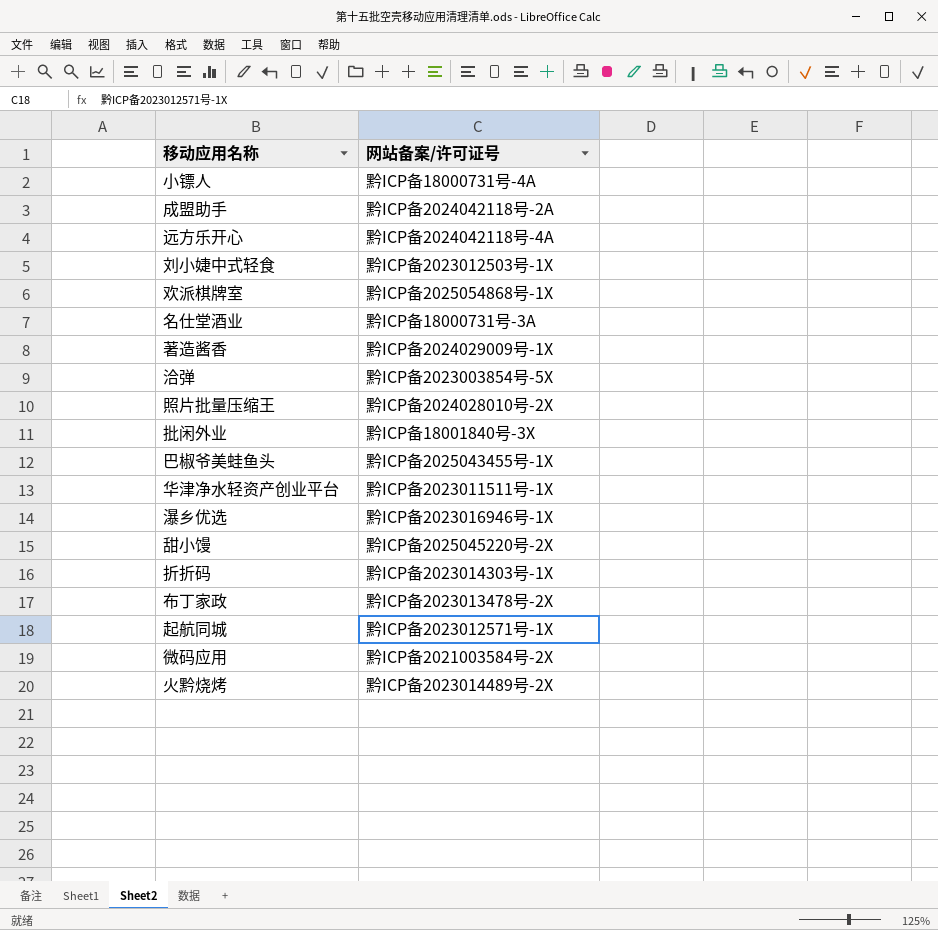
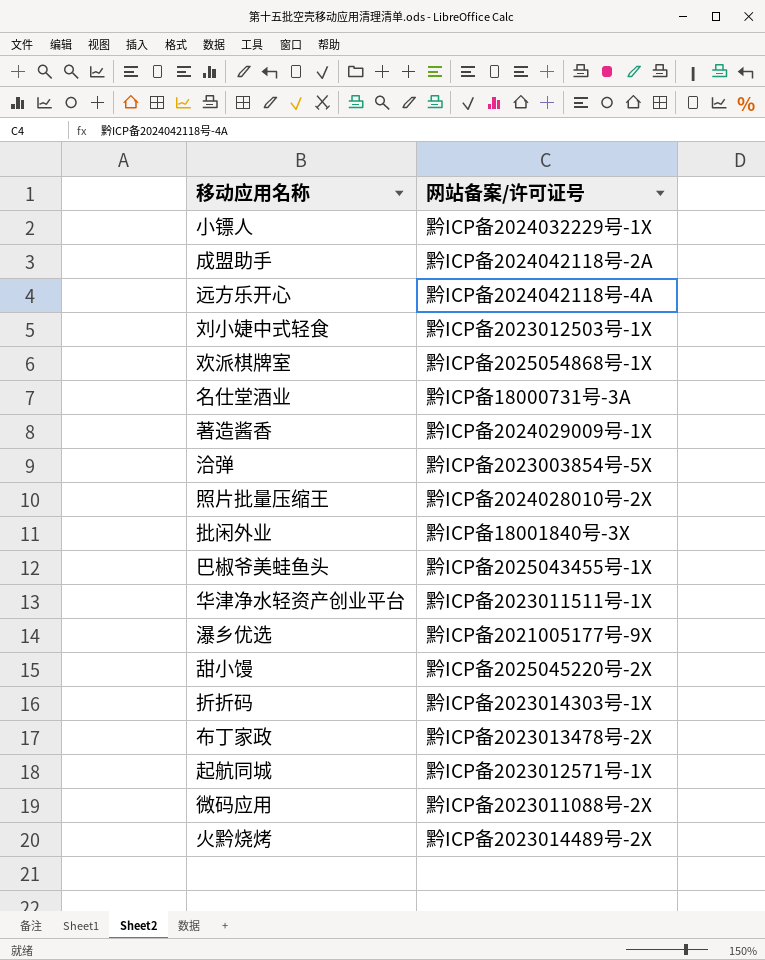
小镖人 | 网站备案/许可证号: 黔ICP备18000731号-4A -> 黔ICP备2024032229号-1X
瀑乡优选 | 网站备案/许可证号: 黔ICP备2023016946号-1X -> 黔ICP备2021005177号-9X
微码应用 | 网站备案/许可证号: 黔ICP备2021003584号-2X -> 黔ICP备2023011088号-2X

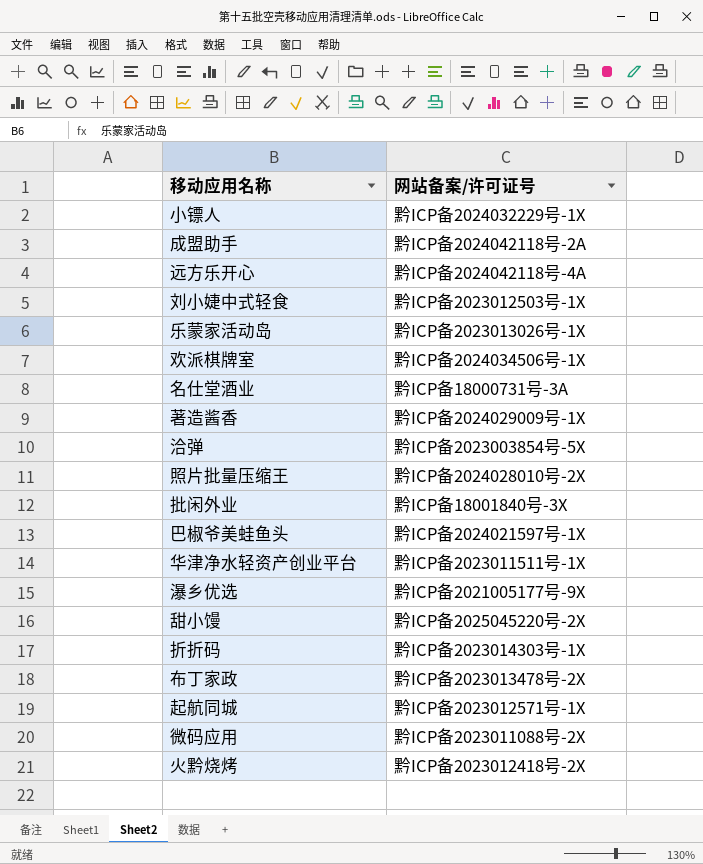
row 乐蒙家活动岛: none -> 黔ICP备2023013026号-1X
欢派棋牌室 | 网站备案/许可证号: 黔ICP备2025054868号-1X -> 黔ICP备2024034506号-1X
巴椒爷美蛙鱼头 | 网站备案/许可证号: 黔ICP备2025043455号-1X -> 黔ICP备2024021597号-1X
火黔烧烤 | 网站备案/许可证号: 黔ICP备2023014489号-2X -> 黔ICP备2023012418号-2X

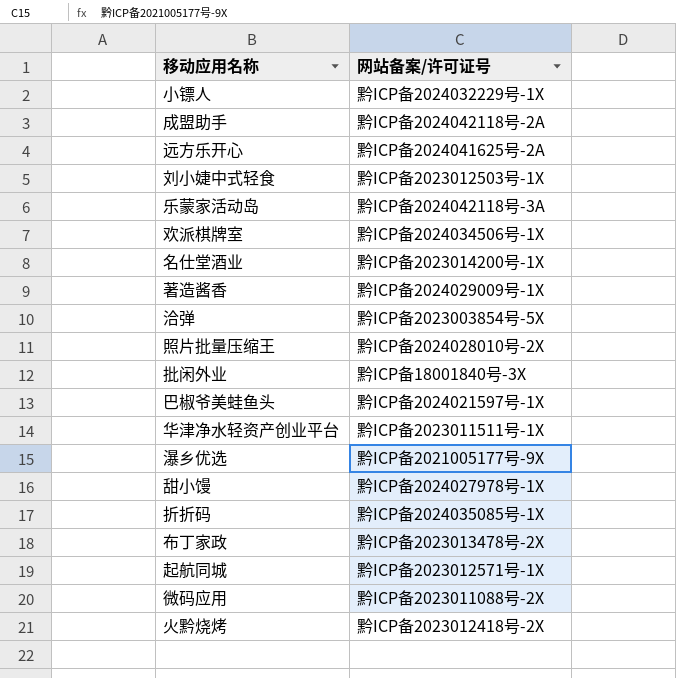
远方乐开心 | 网站备案/许可证号: 黔ICP备2024042118号-4A -> 黔ICP备2024041625号-2A
乐蒙家活动岛 | 网站备案/许可证号: 黔ICP备2023013026号-1X -> 黔ICP备2024042118号-3A
名仕堂酒业 | 网站备案/许可证号: 黔ICP备18000731号-3A -> 黔ICP备2023014200号-1X
甜小馒 | 网站备案/许可证号: 黔ICP备2025045220号-2X -> 黔ICP备2024027978号-1X
折折码 | 网站备案/许可证号: 黔ICP备2023014303号-1X -> 黔ICP备2024035085号-1X

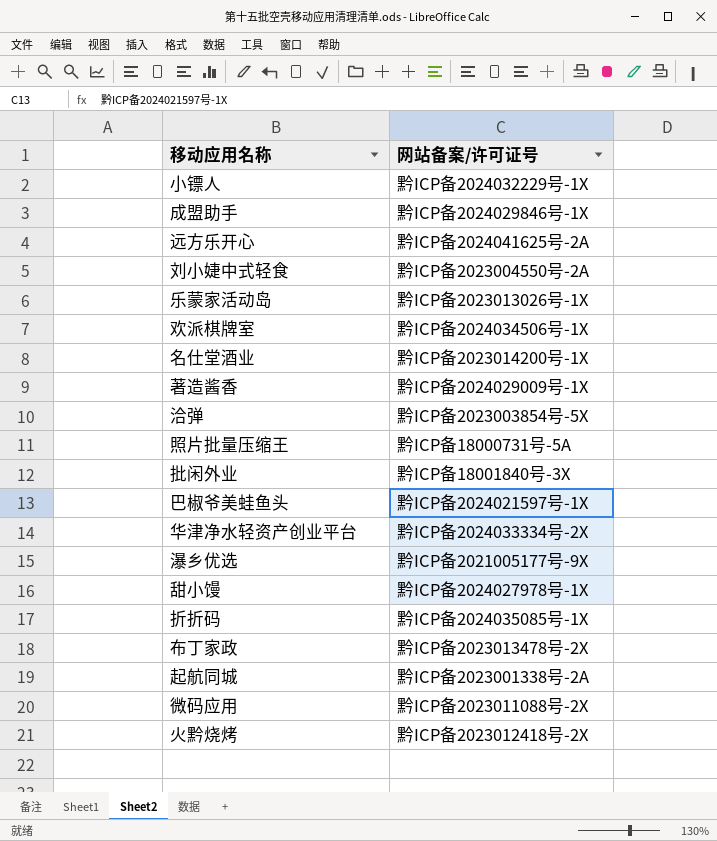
成盟助手 | 网站备案/许可证号: 黔ICP备2024042118号-2A -> 黔ICP备2024029846号-1X
刘小婕中式轻食 | 网站备案/许可证号: 黔ICP备2023012503号-1X -> 黔ICP备2023004550号-2A
乐蒙家活动岛 | 网站备案/许可证号: 黔ICP备2024042118号-3A -> 黔ICP备2023013026号-1X
照片批量压缩王 | 网站备案/许可证号: 黔ICP备2024028010号-2X -> 黔ICP备18000731号-5A
华津净水轻资产创业平台 | 网站备案/许可证号: 黔ICP备2023011511号-1X -> 黔ICP备2024033334号-2X
起航同城 | 网站备案/许可证号: 黔ICP备2023012571号-1X -> 黔ICP备2023001338号-2A

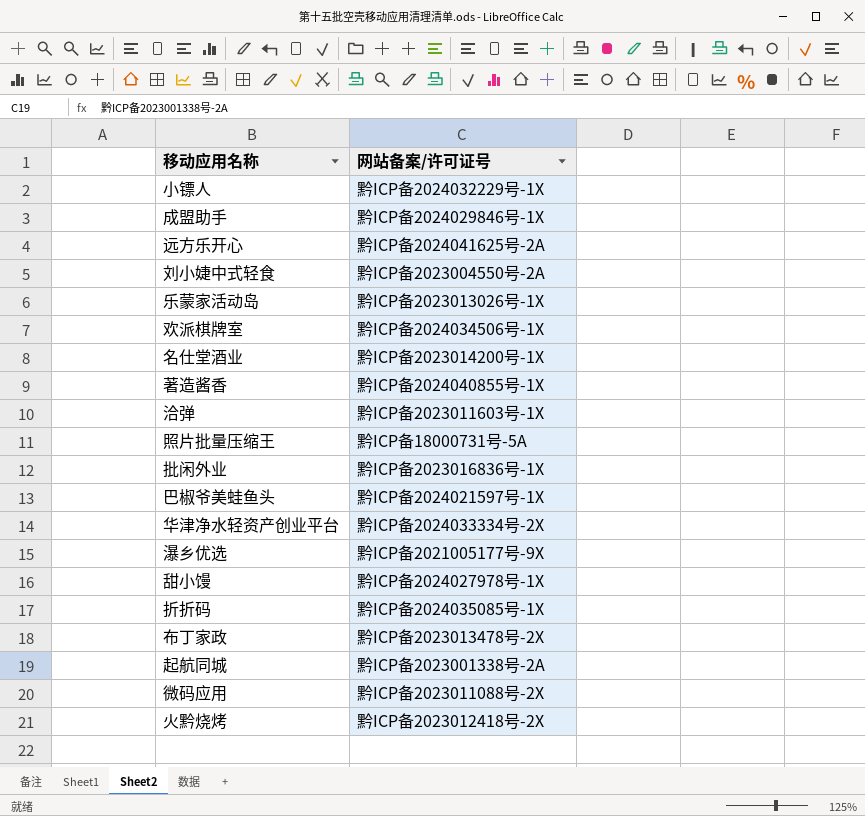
著造酱香 | 网站备案/许可证号: 黔ICP备2024029009号-1X -> 黔ICP备2024040855号-1X
洽弹 | 网站备案/许可证号: 黔ICP备2023003854号-5X -> 黔ICP备2023011603号-1X
批闲外业 | 网站备案/许可证号: 黔ICP备18001840号-3X -> 黔ICP备2023016836号-1X

